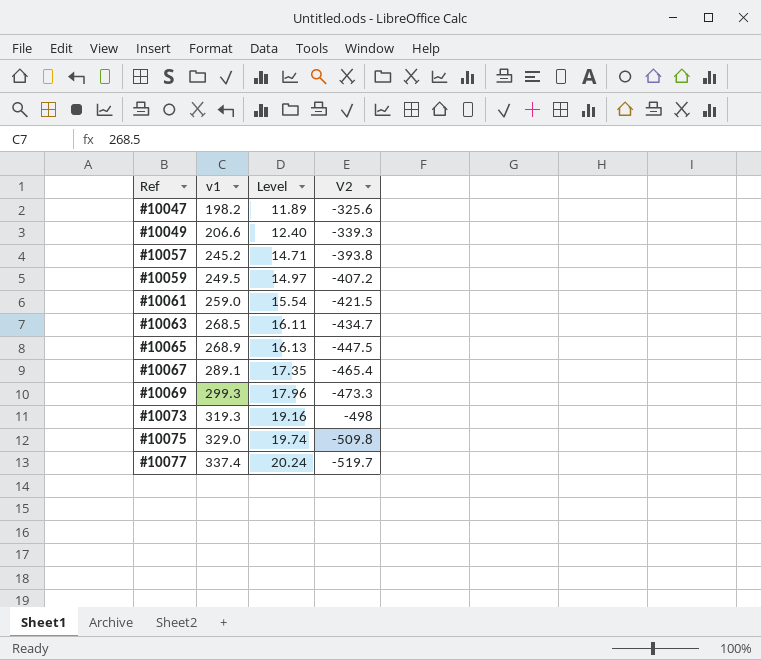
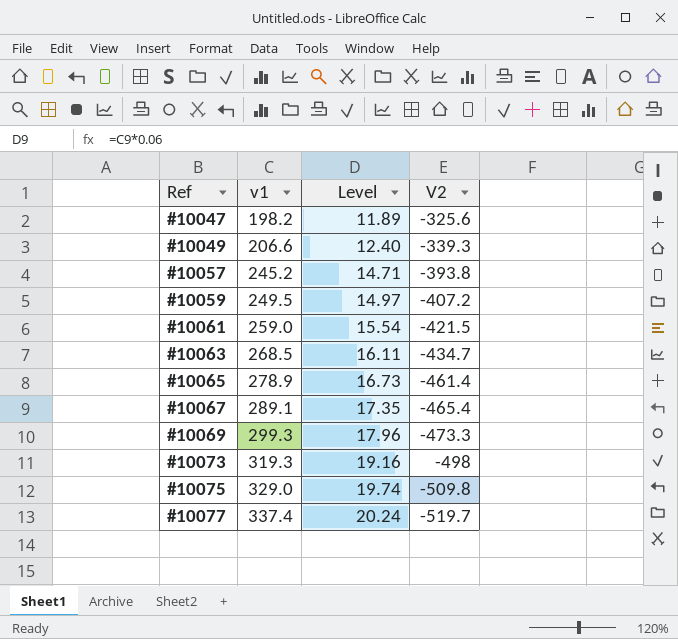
#10065 | v1: 268.9 -> 278.9
#10065 | Level: 16.13 -> 16.73
#10065 | V2: -447.5 -> -461.4

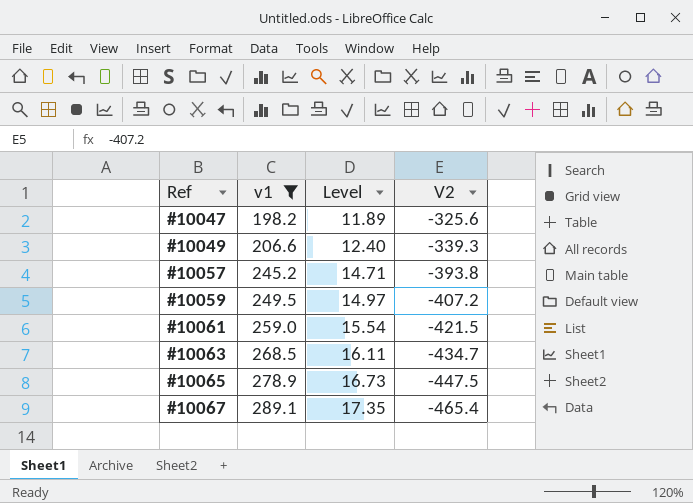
filter: none -> v1 <= 289.1
#10065 | V2: -461.4 -> -447.5

